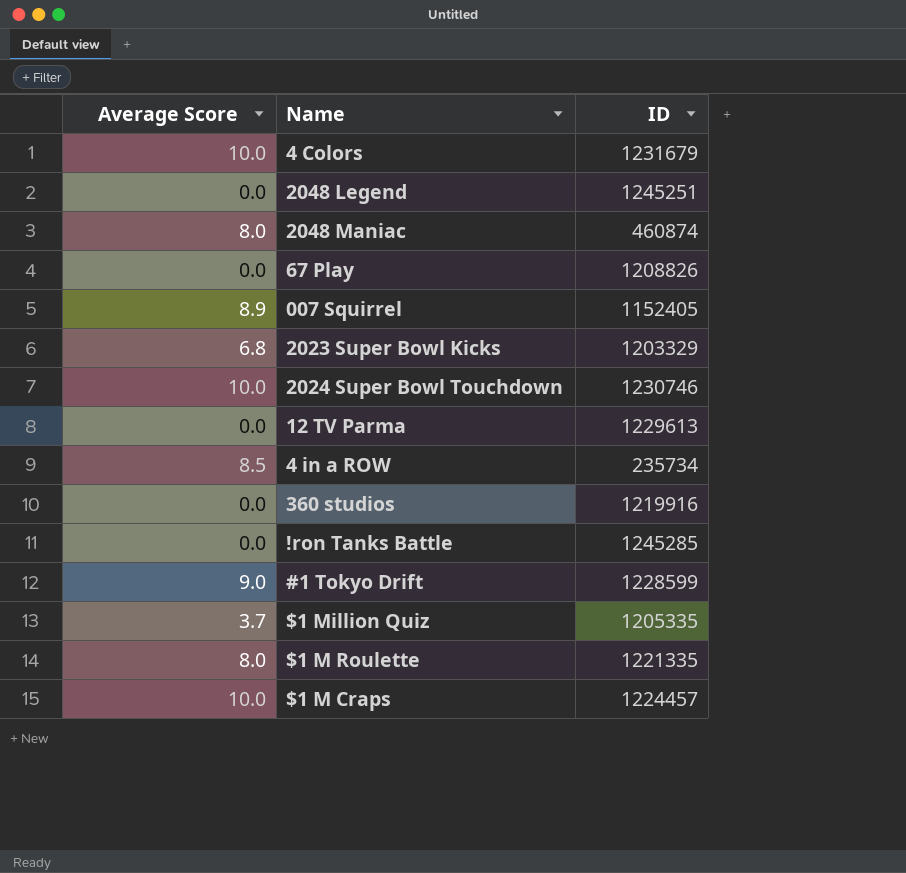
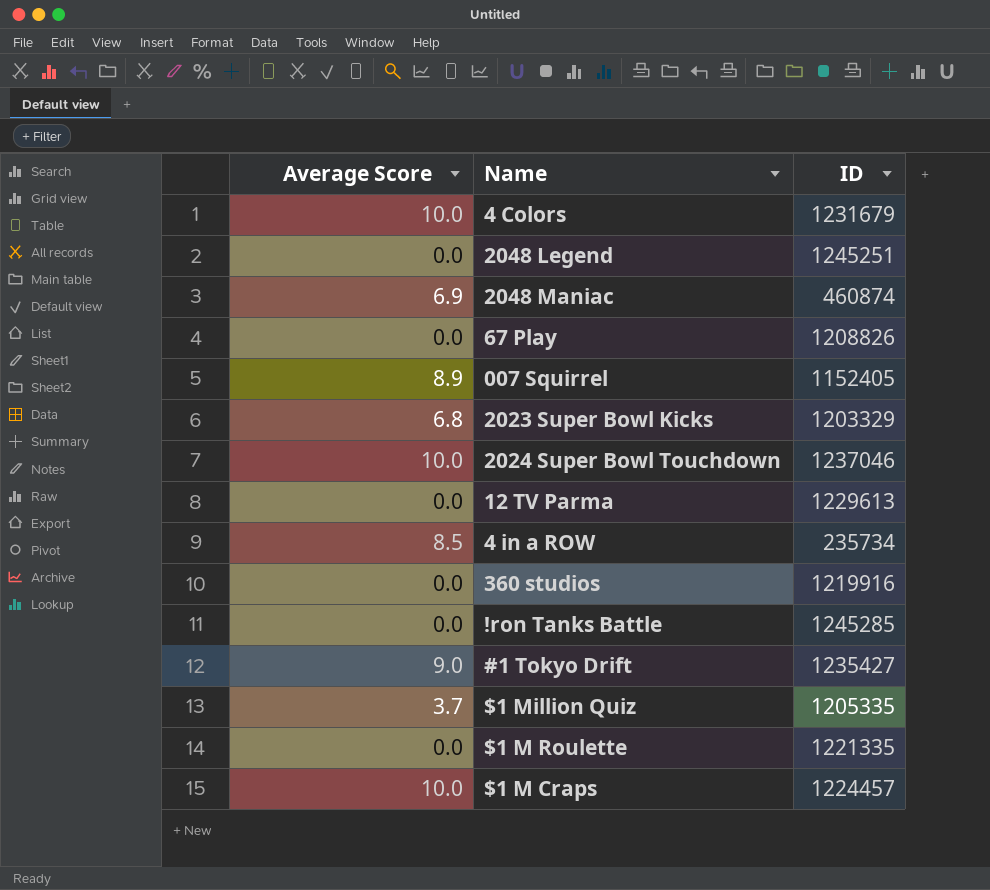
2048 Maniac | Average Score: 8.0 -> 6.9
2024 Super Bowl Touchdown | ID: 1230746 -> 1237046
#1 Tokyo Drift | ID: 1228599 -> 1235427
$1 M Roulette | Average Score: 8.0 -> 0.0

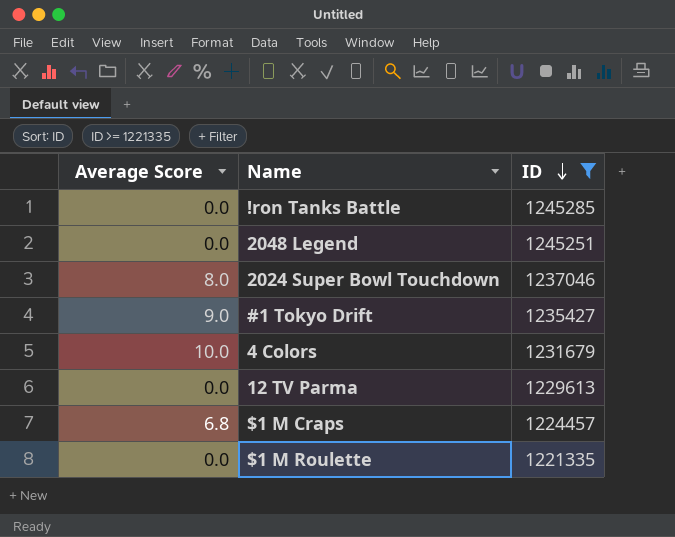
filter: none -> ID >= 1221335
row order: none -> ID descending
2024 Super Bowl Touchdown | Average Score: 10.0 -> 8.0
$1 M Craps | Average Score: 10.0 -> 6.8

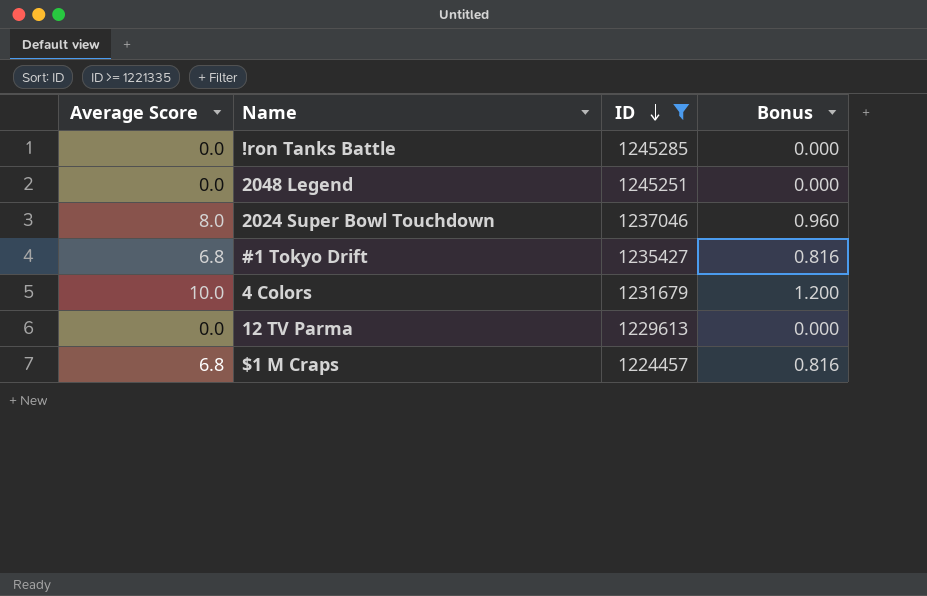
column Bonus | formula: none -> [Average Score] * 0.12
row $1 M Roulette: 0.0 | 1221335 -> none
#1 Tokyo Drift | Average Score: 9.0 -> 6.8

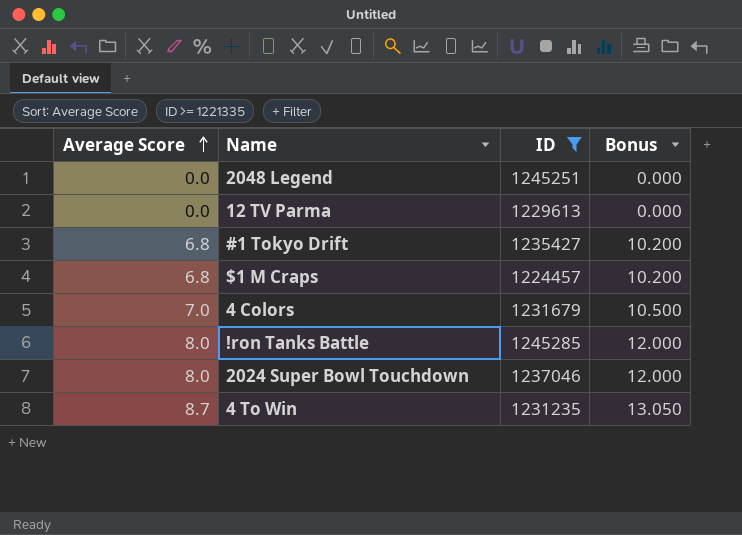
row order: ID descending -> Average Score ascending
column Bonus | formula: [Average Score] * 0.12 -> [Average Score] * 1.5
4 Colors | Average Score: 10.0 -> 7.0
!ron Tanks Battle | Average Score: 0.0 -> 8.0
row 4 To Win: none -> 8.7 | 1231235 | 13.050

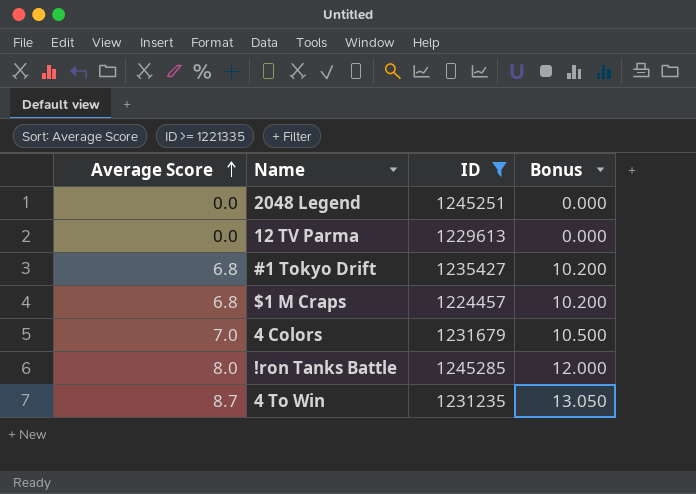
row 2024 Super Bowl Touchdown: 8.0 | 1237046 | 12.000 -> none

